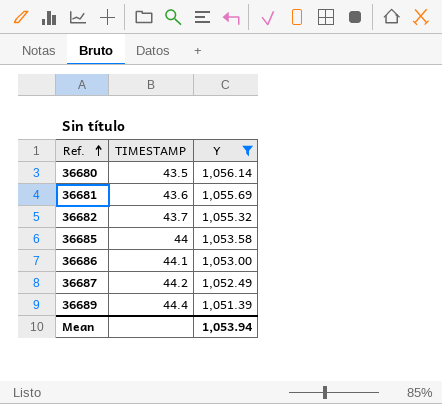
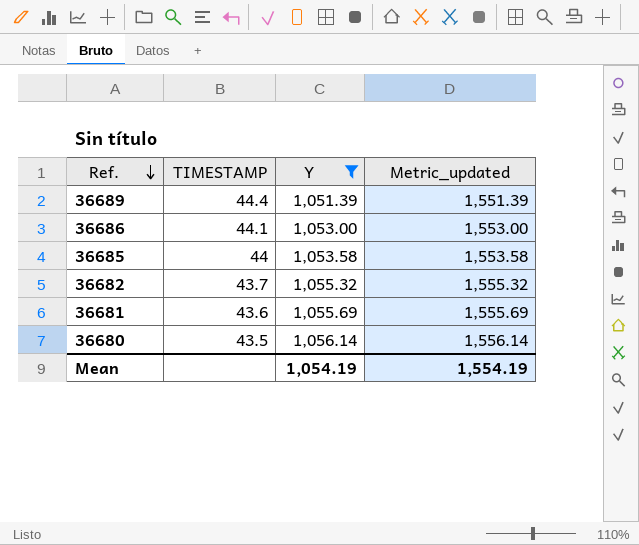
row order: Ref. ascending -> Ref. descending
column Metric_updated | formula: none -> [Y] + 500
row 36687: 44.2 | 1,052.49 -> none
Mean | Y: 1,053.94 -> 1,054.19

